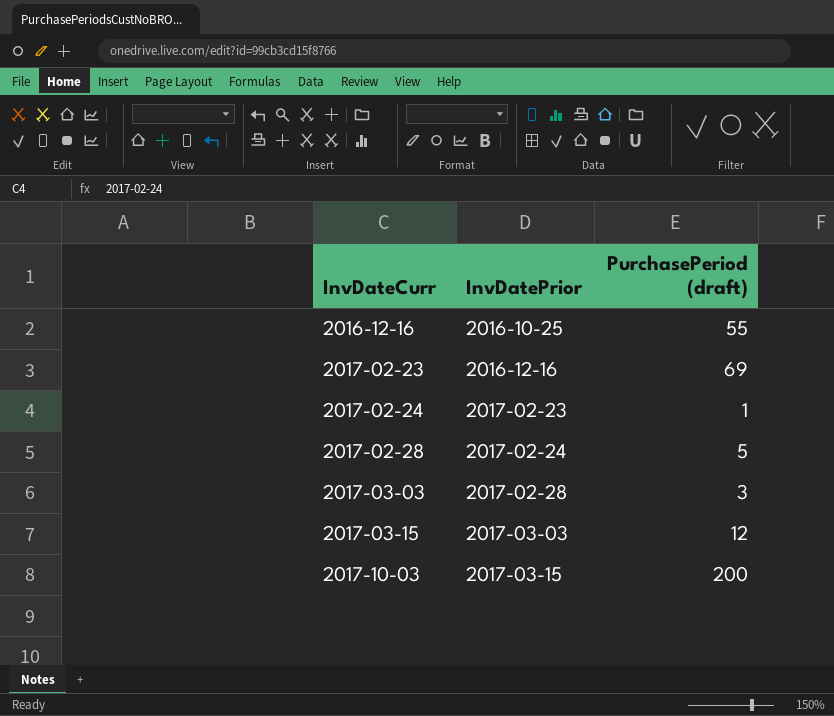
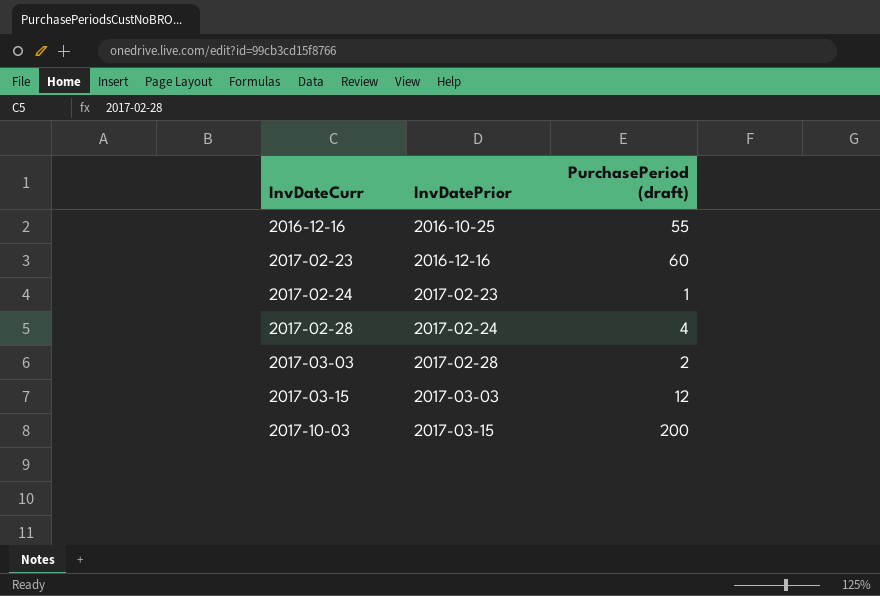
2017-02-23 | PurchasePeriod (draft): 69 -> 60
2017-02-28 | PurchasePeriod (draft): 5 -> 4
2017-03-03 | PurchasePeriod (draft): 3 -> 2

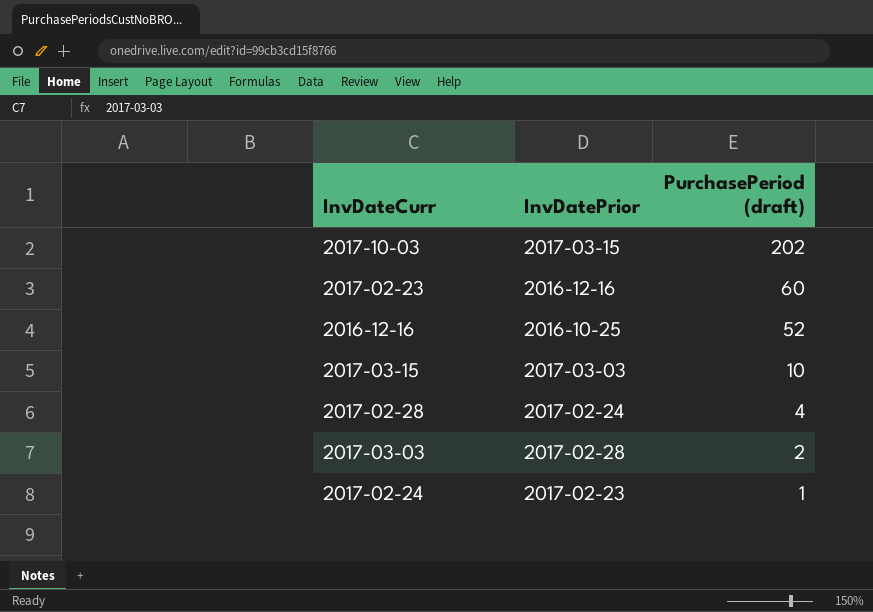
row order: InvDateCurr ascending -> PurchasePeriod (draft) descending
2017-10-03 | PurchasePeriod (draft): 200 -> 202
2016-12-16 | PurchasePeriod (draft): 55 -> 52
2017-03-15 | PurchasePeriod (draft): 12 -> 10

